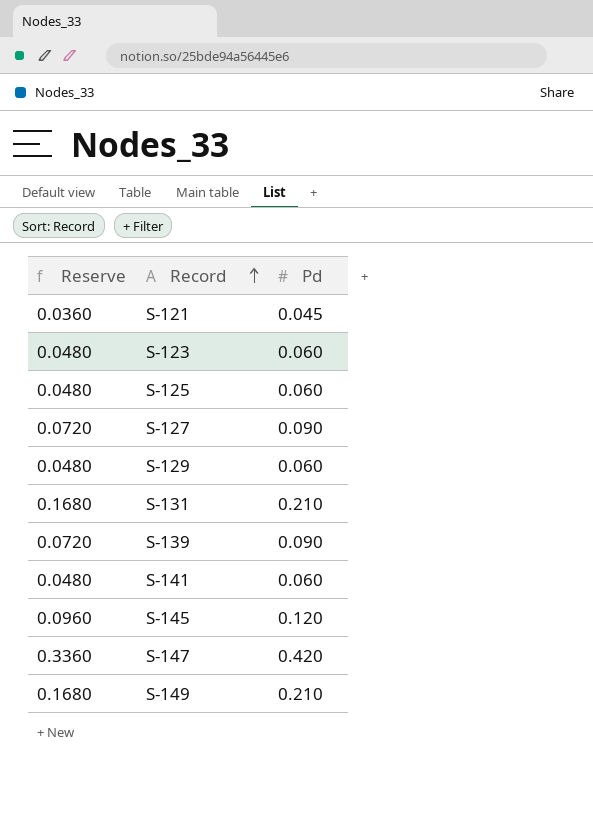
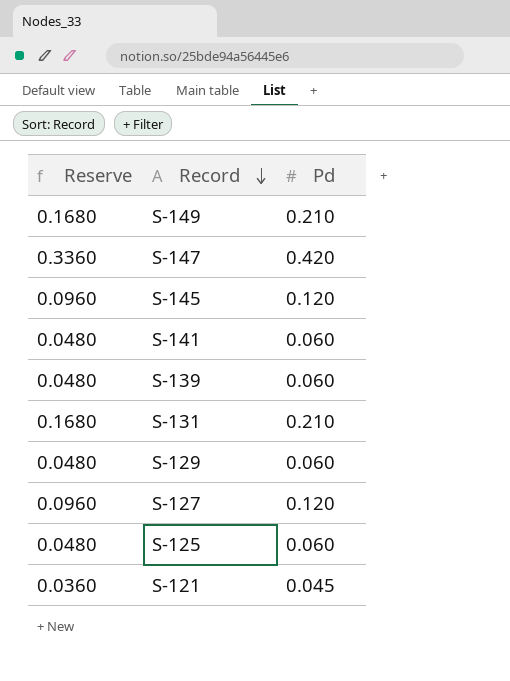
row order: Record ascending -> Record descending
row S-123: 0.0480 | 0.060 -> none
S-139 | Reserve: 0.0720 -> 0.0480
S-139 | Pd: 0.090 -> 0.060
S-127 | Reserve: 0.0720 -> 0.0960
S-127 | Pd: 0.090 -> 0.120

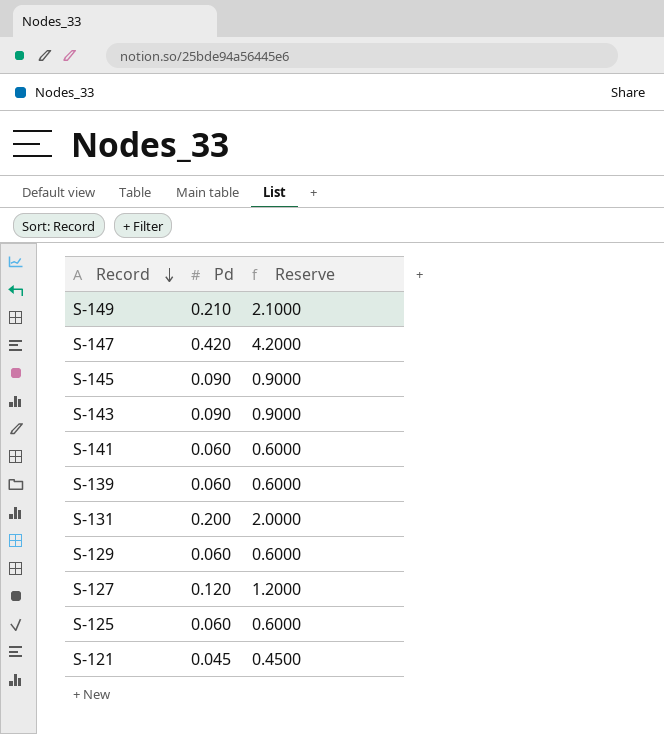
column Reserve | formula: [Pd] * 0.8 -> [Pd] * 10
column Reserve | position: 1 -> 3
S-145 | Pd: 0.120 -> 0.090
row S-143: none -> 0.090 | 0.9000
S-131 | Pd: 0.210 -> 0.200

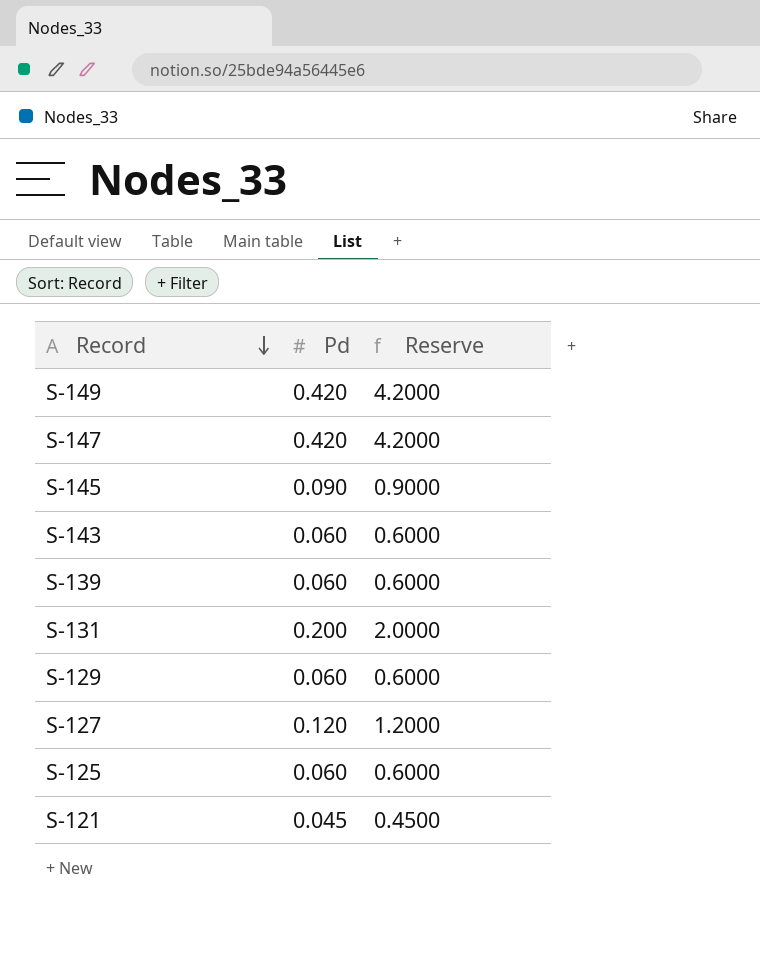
row S-141: 0.060 | 0.6000 -> none
S-149 | Pd: 0.210 -> 0.420
S-149 | Reserve: 2.1000 -> 4.2000
S-143 | Pd: 0.090 -> 0.060
S-143 | Reserve: 0.9000 -> 0.6000

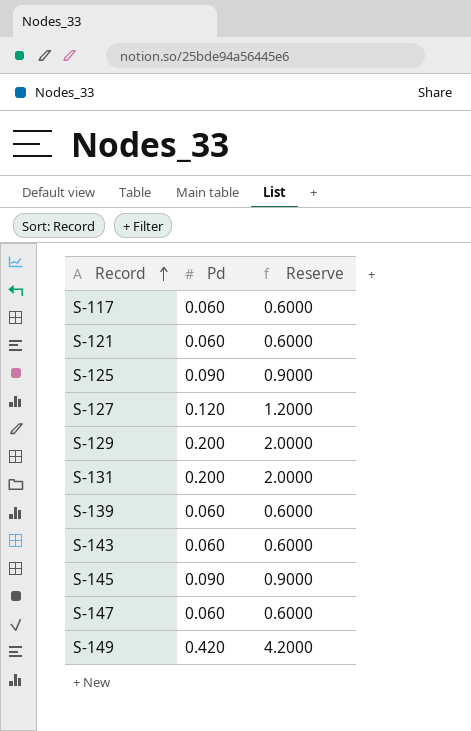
row order: Record descending -> Record ascending
row S-117: none -> 0.060 | 0.6000
S-121 | Pd: 0.045 -> 0.060
S-121 | Reserve: 0.4500 -> 0.6000
S-125 | Pd: 0.060 -> 0.090
S-125 | Reserve: 0.6000 -> 0.9000
S-129 | Pd: 0.060 -> 0.200
S-129 | Reserve: 0.6000 -> 2.0000
S-147 | Pd: 0.420 -> 0.060
S-147 | Reserve: 4.2000 -> 0.6000

